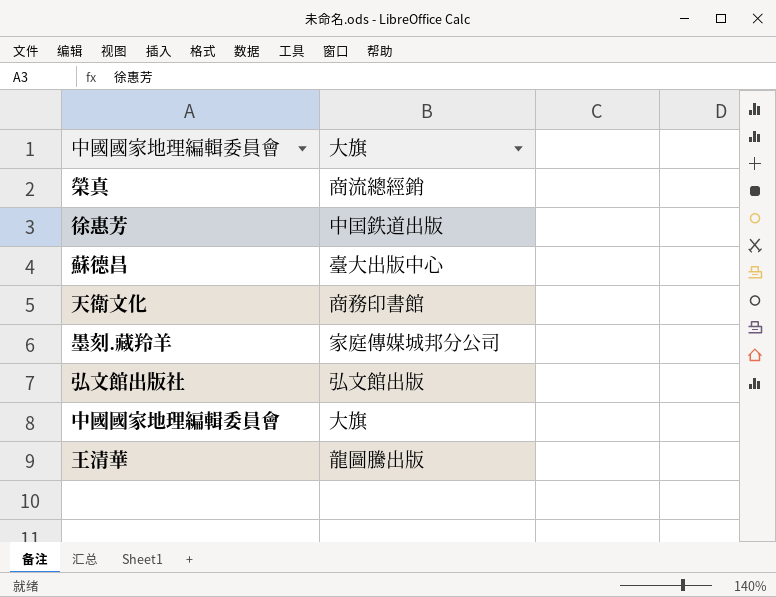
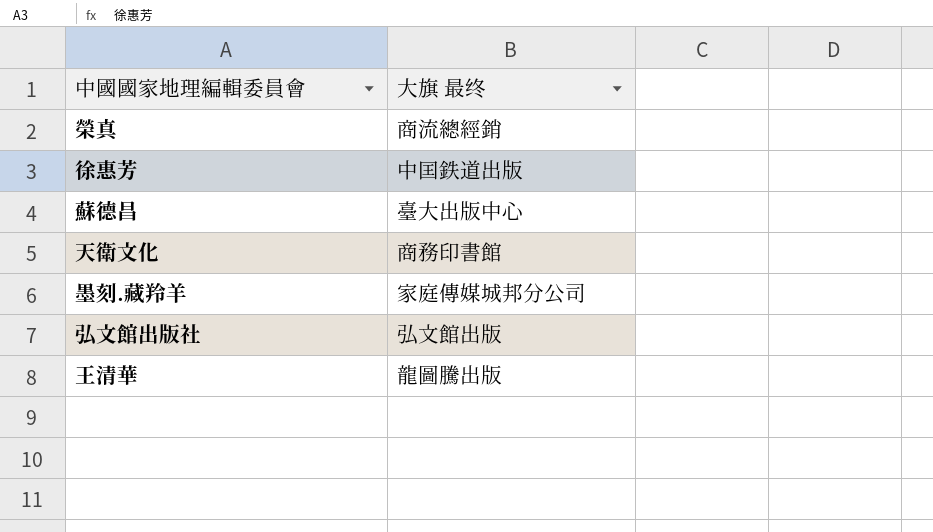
column name: 大旗 -> 大旗 最终
row 中國國家地理編輯委員會: 大旗 -> none

